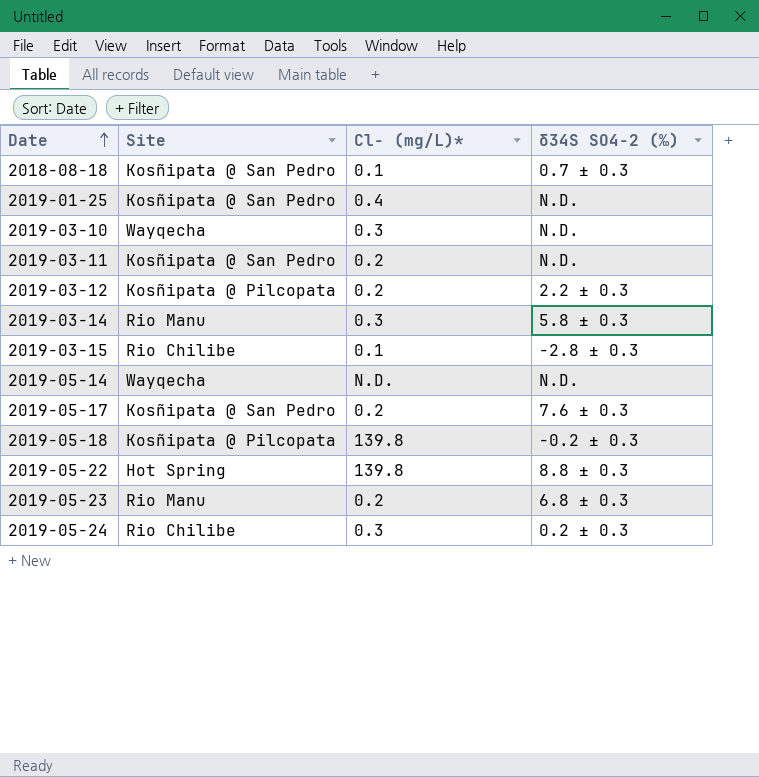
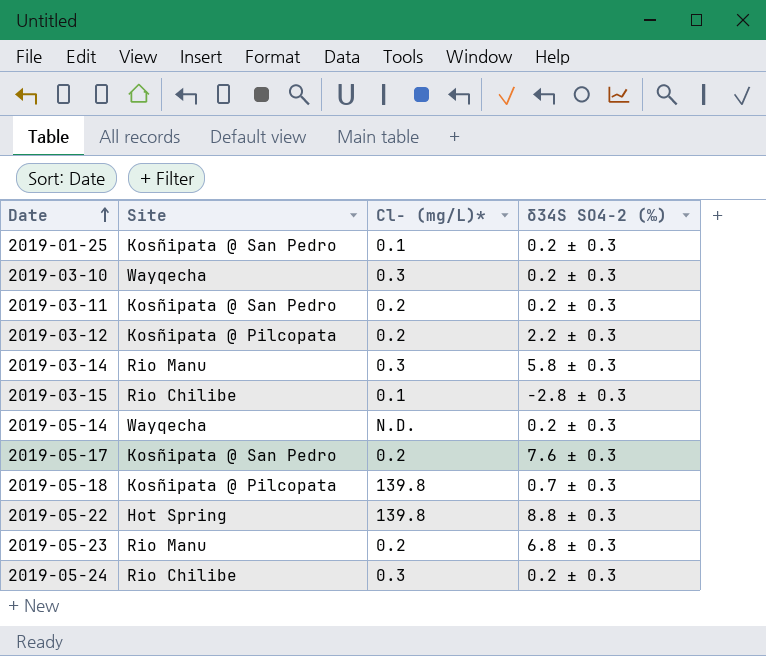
row 2018-08-18: Kosñipata @ San Pedro | 0.1 | 0.7 ± 0.3 -> none
2019-01-25 | Cl- (mg/L)*: 0.4 -> 0.1
2019-01-25 | δ34S SO4-2 (‰): N.D. -> 0.2 ± 0.3
2019-03-10 | δ34S SO4-2 (‰): N.D. -> 0.2 ± 0.3
2019-03-11 | δ34S SO4-2 (‰): N.D. -> 0.2 ± 0.3
2019-05-14 | δ34S SO4-2 (‰): N.D. -> 0.2 ± 0.3
2019-05-18 | δ34S SO4-2 (‰): -0.2 ± 0.3 -> 0.7 ± 0.3

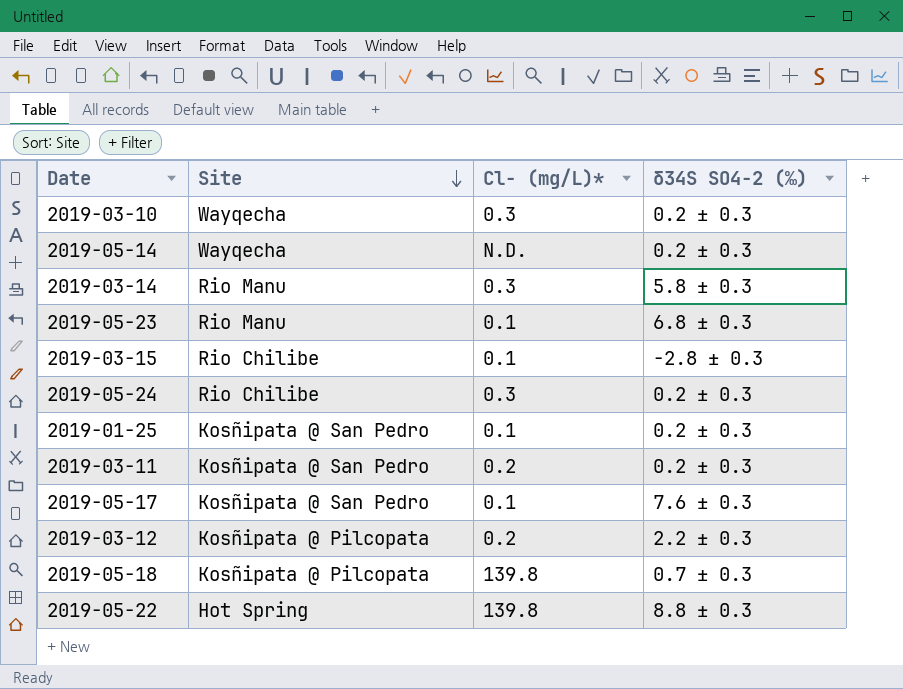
row order: Date ascending -> Site descending
2019-05-23 | Cl- (mg/L)*: 0.2 -> 0.1
2019-05-17 | Cl- (mg/L)*: 0.2 -> 0.1

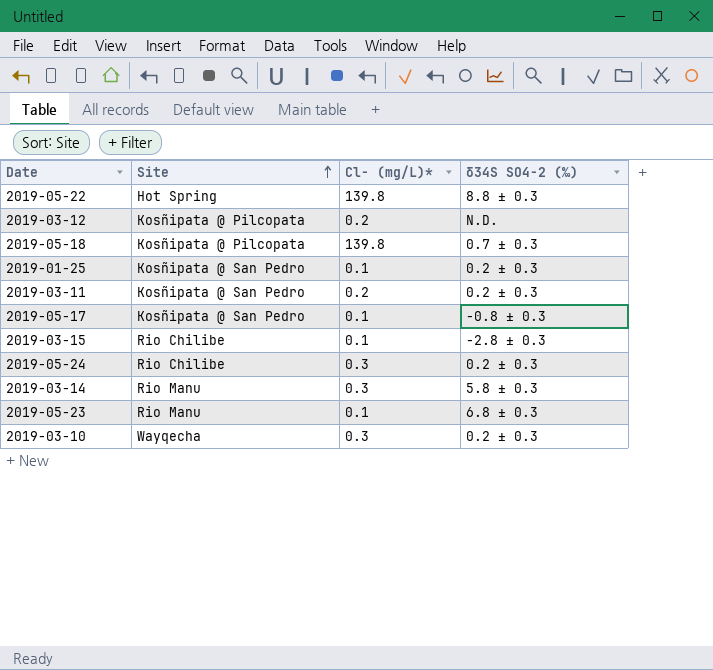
row order: Site descending -> Site ascending
row 2019-05-14: Wayqecha | N.D. | 0.2 ± 0.3 -> none
2019-03-12 | δ34S SO4-2 (‰): 2.2 ± 0.3 -> N.D.
2019-05-17 | δ34S SO4-2 (‰): 7.6 ± 0.3 -> -0.8 ± 0.3

